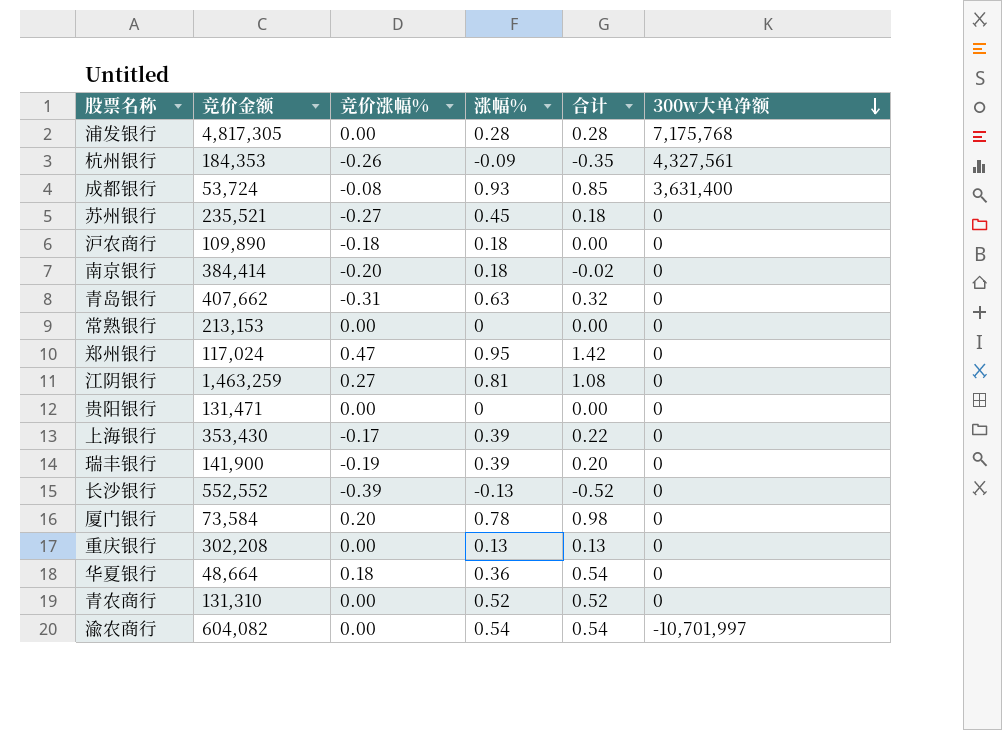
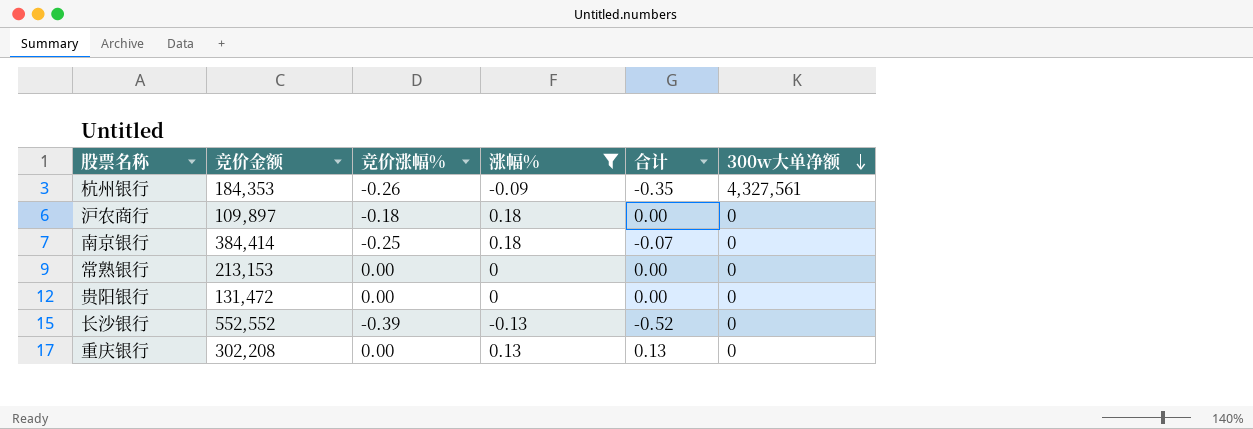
filter: none -> 涨幅% <= 0.18
沪农商行 | 竞价金额: 109,890 -> 109,897
南京银行 | 竞价涨幅%: -0.20 -> -0.25
南京银行 | 合计: -0.02 -> -0.07
贵阳银行 | 竞价金额: 131,471 -> 131,472

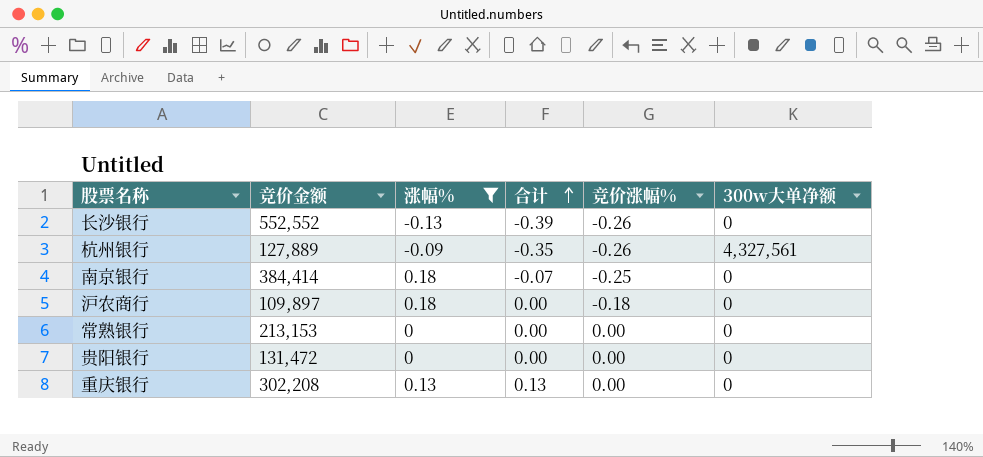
row order: 300w大单净额 descending -> 合计 ascending
column 竞价涨幅% | position: 3 -> 5
长沙银行 | 合计: -0.52 -> -0.39
长沙银行 | 竞价涨幅%: -0.39 -> -0.26
杭州银行 | 竞价金额: 184,353 -> 127,889

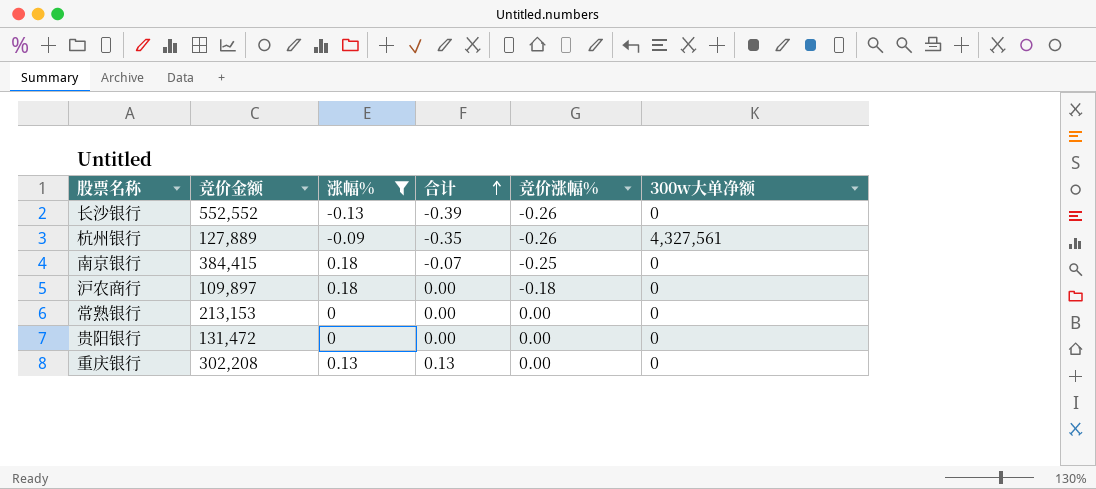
南京银行 | 竞价金额: 384,414 -> 384,415

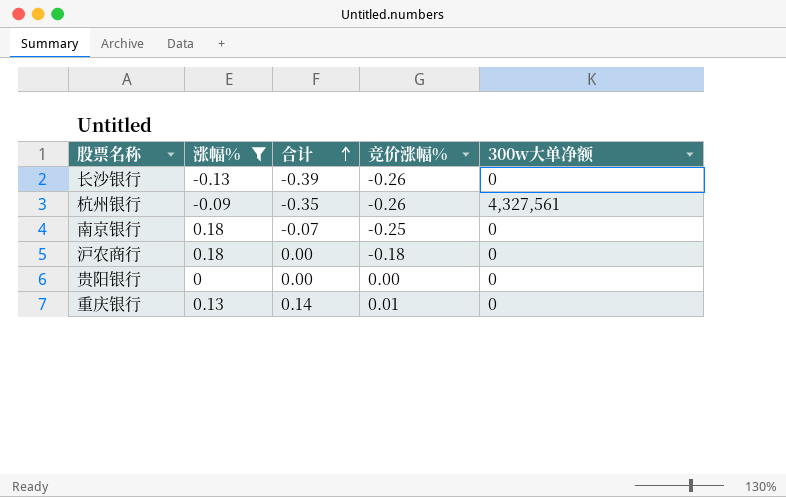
column 竞价金额 | position: 2 -> none
row 常熟银行: 213,153 | 0 | 0.00 | 0.00 | 0 -> none
重庆银行 | 合计: 0.13 -> 0.14
重庆银行 | 竞价涨幅%: 0.00 -> 0.01

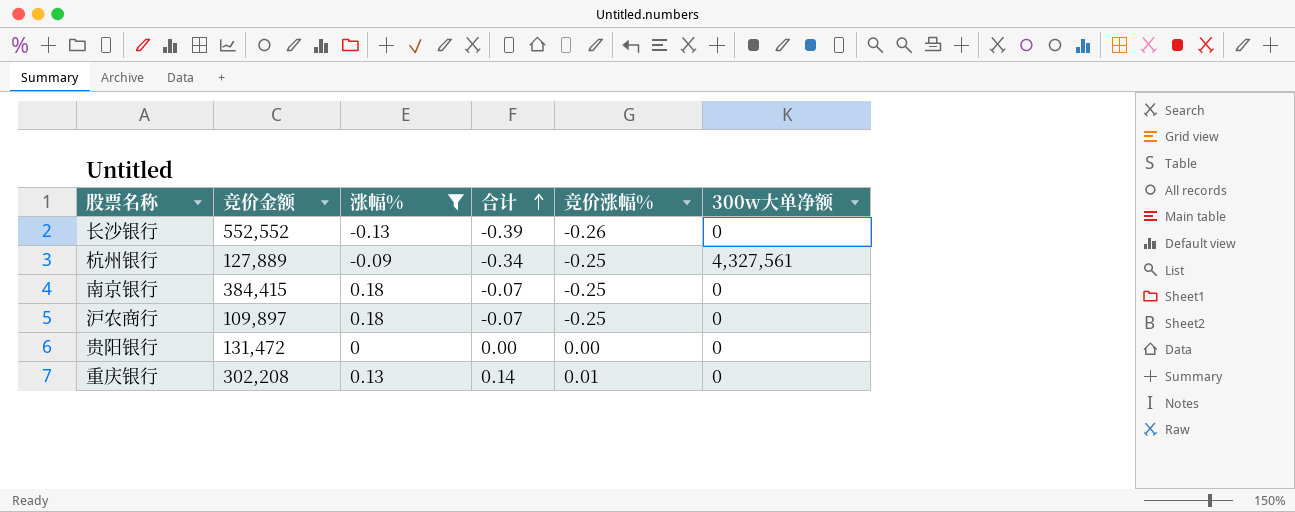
column 竞价金额 | position: none -> 2
杭州银行 | 合计: -0.35 -> -0.34
杭州银行 | 竞价涨幅%: -0.26 -> -0.25
沪农商行 | 合计: 0.00 -> -0.07
沪农商行 | 竞价涨幅%: -0.18 -> -0.25

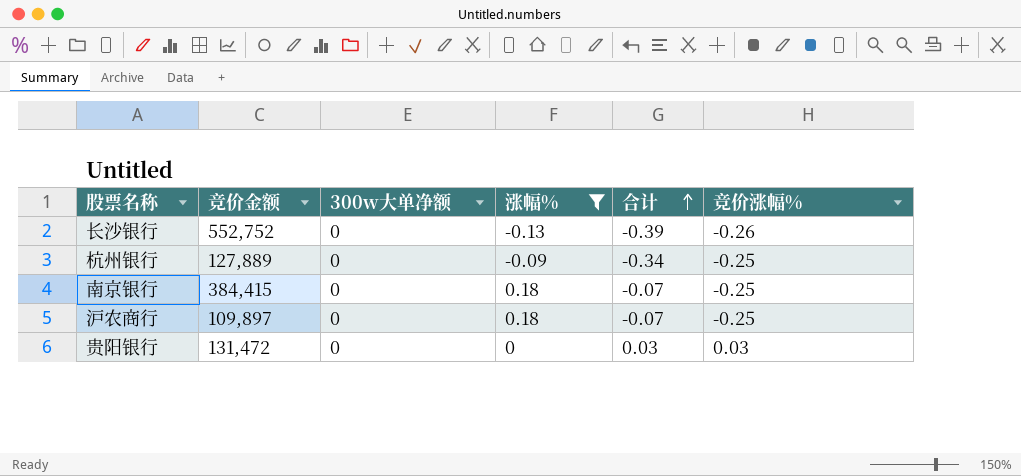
column 300w大单净额 | position: 6 -> 3
row 重庆银行: 302,208 | 0.13 | 0.14 | 0.01 | 0 -> none
长沙银行 | 竞价金额: 552,552 -> 552,752
杭州银行 | 300w大单净额: 4,327,561 -> 0
贵阳银行 | 合计: 0.00 -> 0.03
贵阳银行 | 竞价涨幅%: 0.00 -> 0.03

